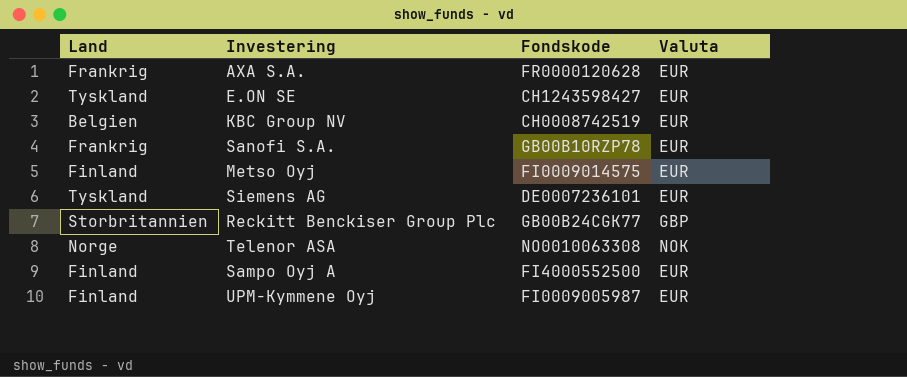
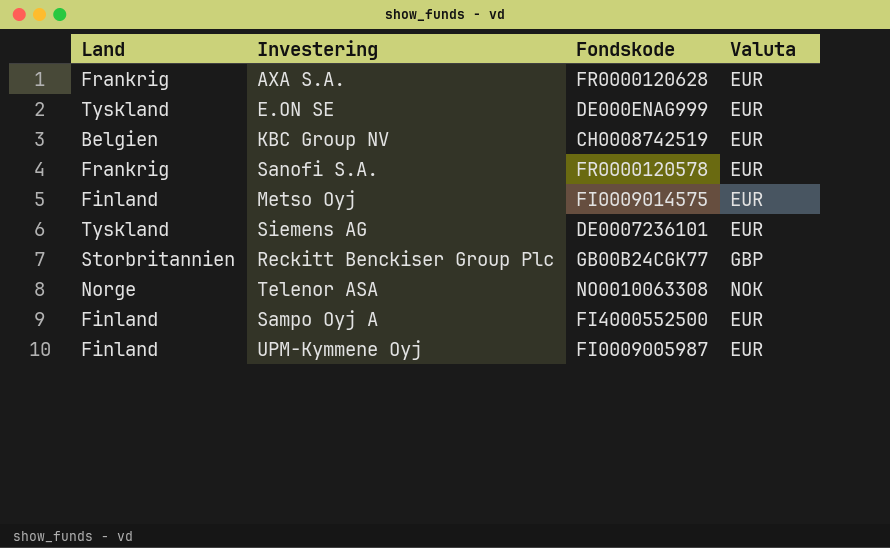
E.ON SE | Fondskode: CH1243598427 -> DE000ENAG999
Sanofi S.A. | Fondskode: GB00B10RZP78 -> FR0000120578

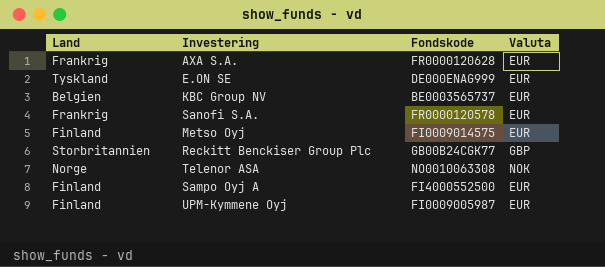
row Siemens AG: Tyskland | DE0007236101 | EUR -> none
KBC Group NV | Fondskode: CH0008742519 -> BE0003565737

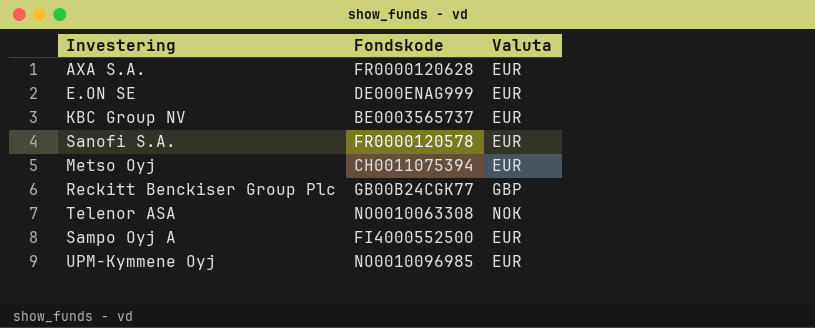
column Land | position: 1 -> none
Metso Oyj | Fondskode: FI0009014575 -> CH0011075394
UPM-Kymmene Oyj | Fondskode: FI0009005987 -> NO0010096985

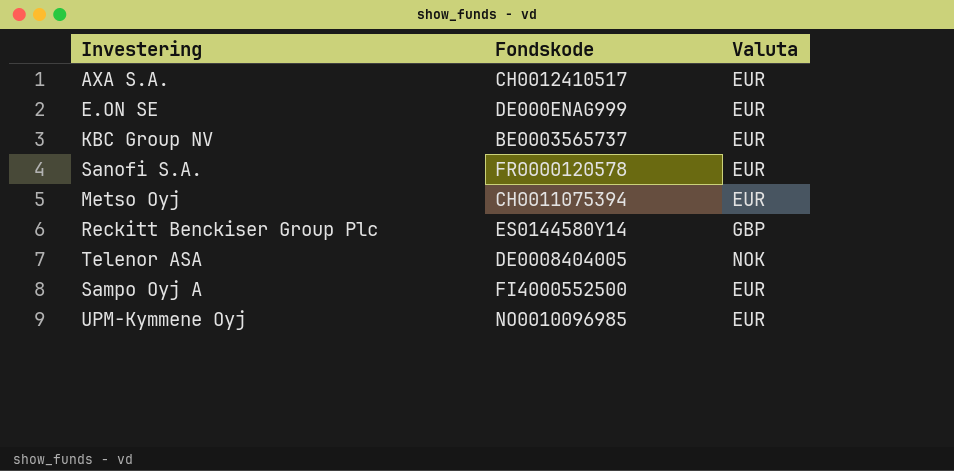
AXA S.A. | Fondskode: FR0000120628 -> CH0012410517
Reckitt Benckiser Group Plc | Fondskode: GB00B24CGK77 -> ES0144580Y14
Telenor ASA | Fondskode: NO0010063308 -> DE0008404005

